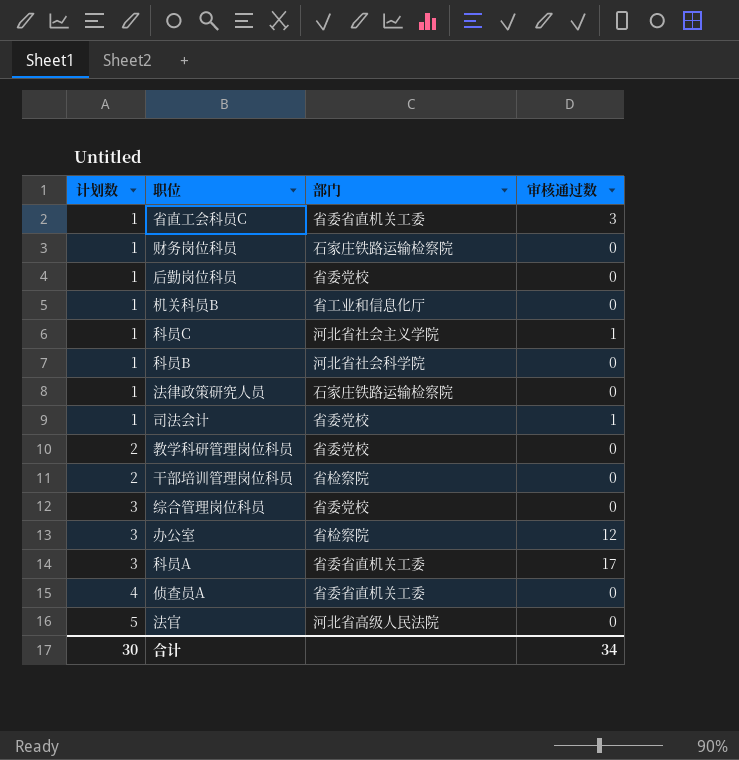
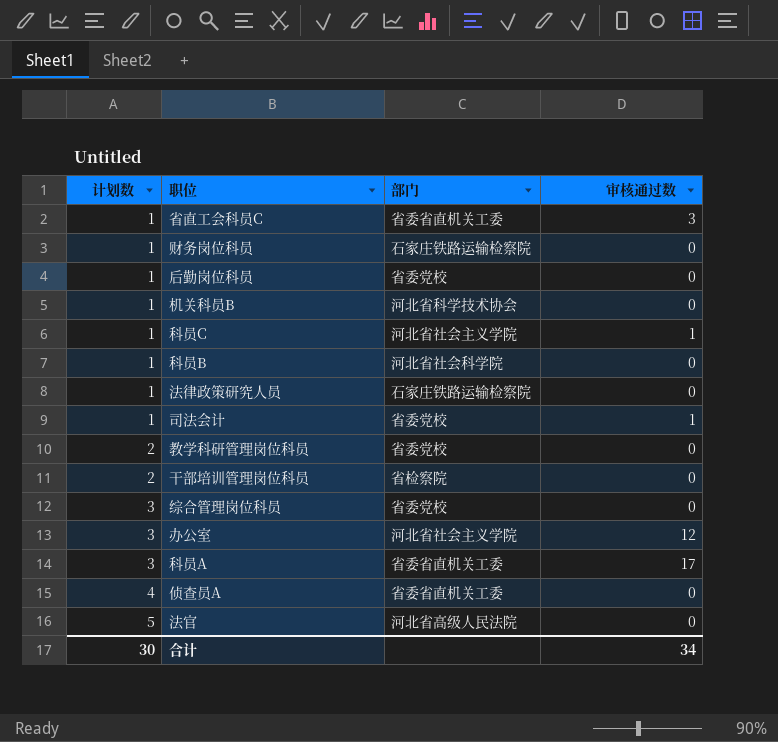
机关科员B | 部门: 省工业和信息化厅 -> 河北省科学技术协会
办公室 | 部门: 省检察院 -> 河北省社会主义学院

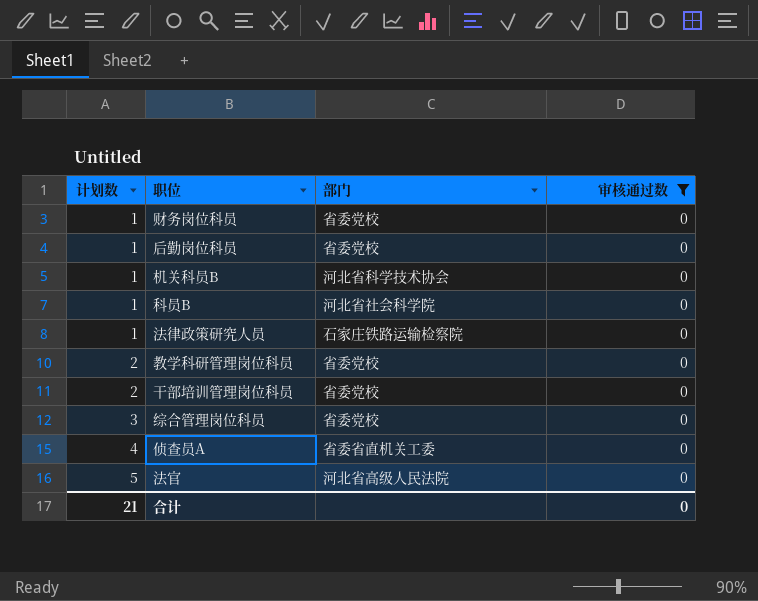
filter: none -> 审核通过数 = 0
财务岗位科员 | 部门: 石家庄铁路运输检察院 -> 省委党校
干部培训管理岗位科员 | 部门: 省检察院 -> 省委党校
合计 | 计划数: 30 -> 21
合计 | 审核通过数: 34 -> 0

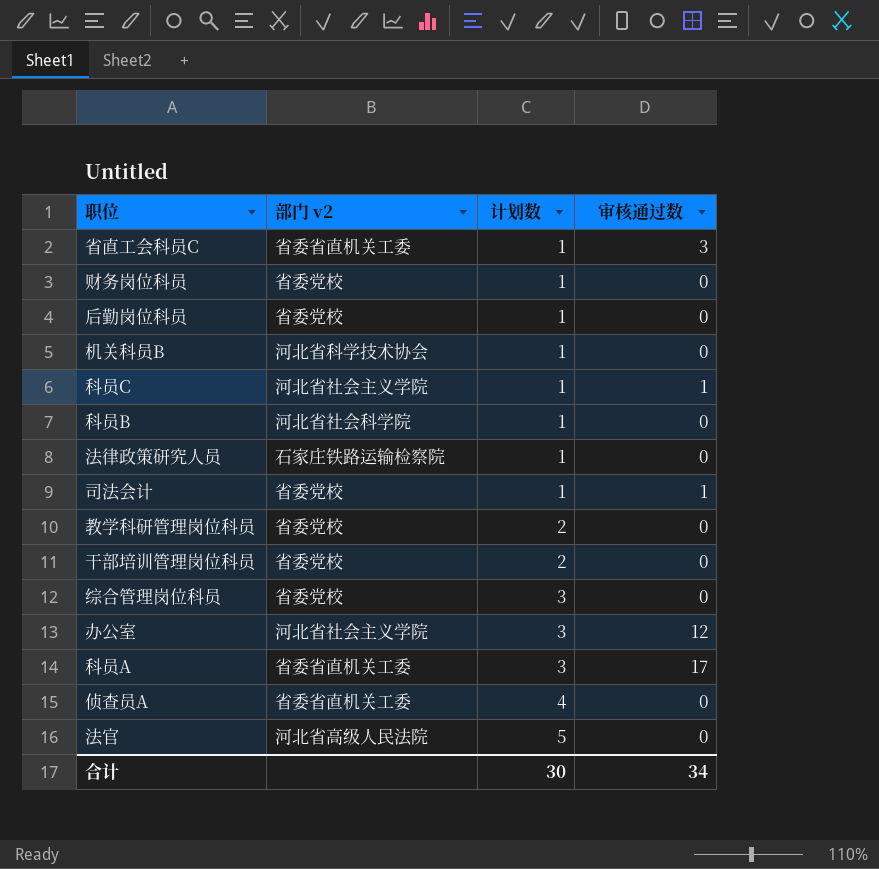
filter: 审核通过数 = 0 -> none
column name: 部门 -> 部门 v2
column 计划数 | position: 1 -> 3
合计 | 计划数: 21 -> 30
合计 | 审核通过数: 0 -> 34

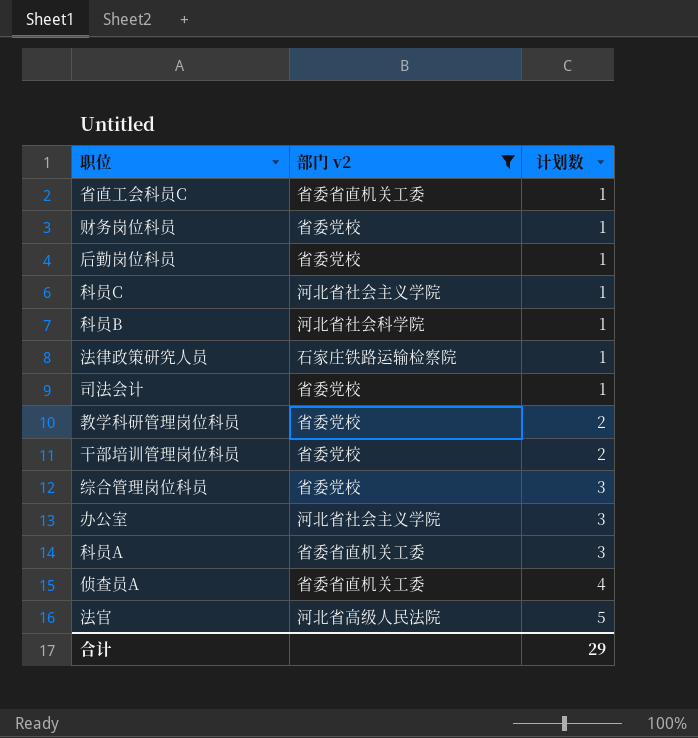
filter: none -> 部门 v2 != 河北省科学技术协会
column 审核通过数 | position: 4 -> none
合计 | 计划数: 30 -> 29

